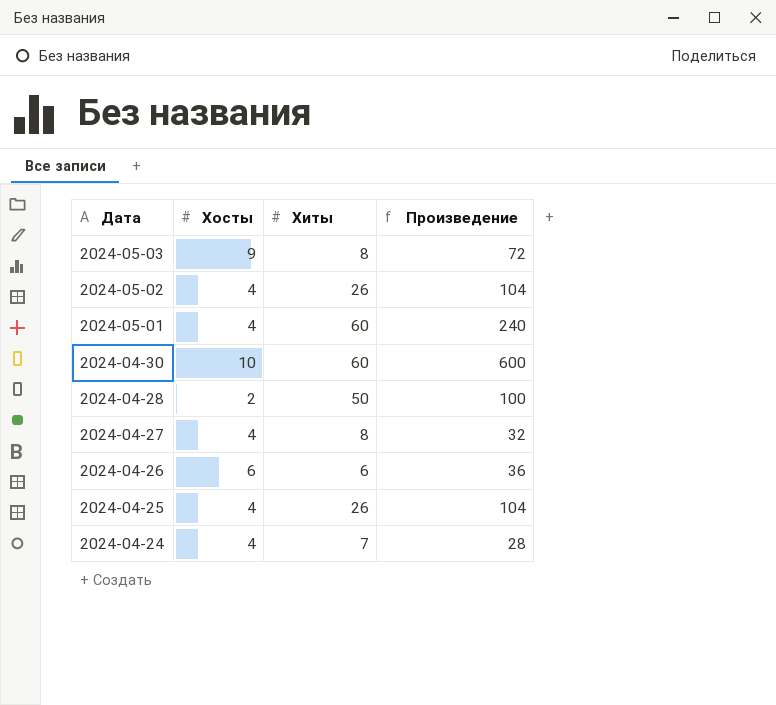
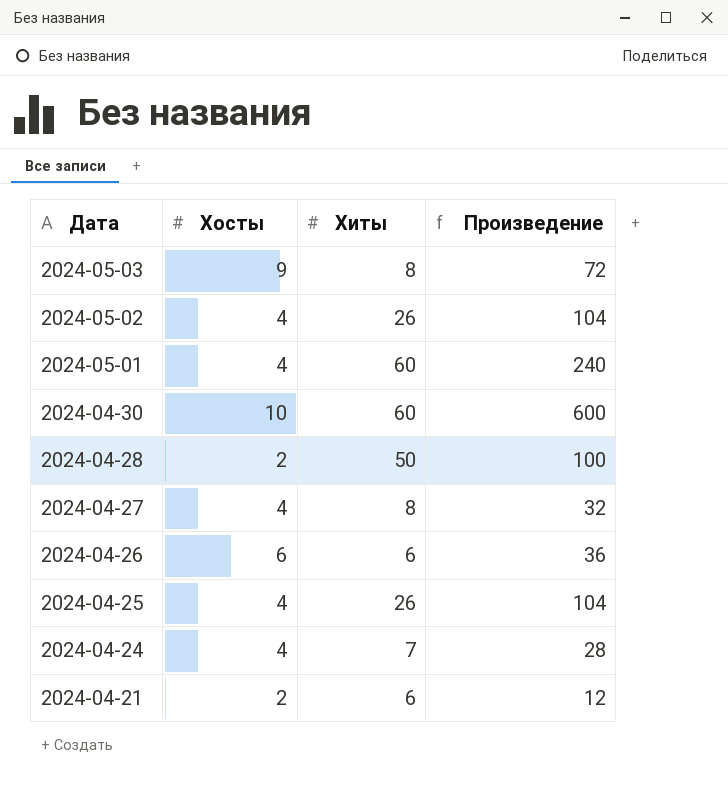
row 2024-04-21: none -> 2 | 6 | 12

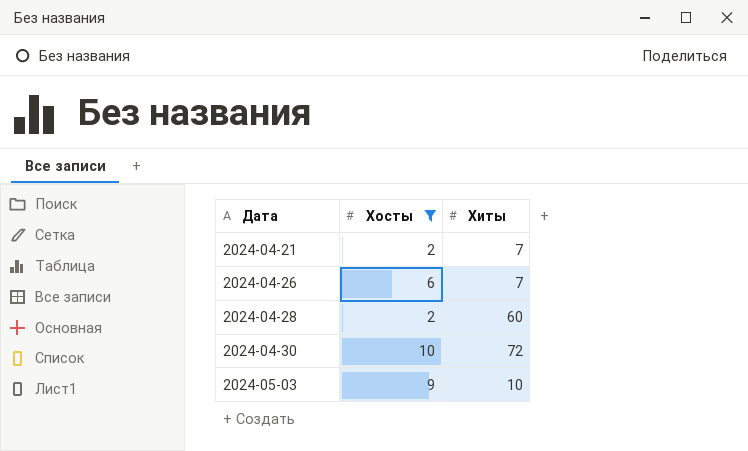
filter: none -> Хосты != 4
row order: Дата descending -> Дата ascending
column Произведение | formula: [Хосты] * [Хиты] -> none
2024-04-21 | Хиты: 6 -> 7
2024-04-26 | Хиты: 6 -> 7
2024-04-28 | Хиты: 50 -> 60
2024-04-30 | Хиты: 60 -> 72
2024-05-03 | Хиты: 8 -> 10

